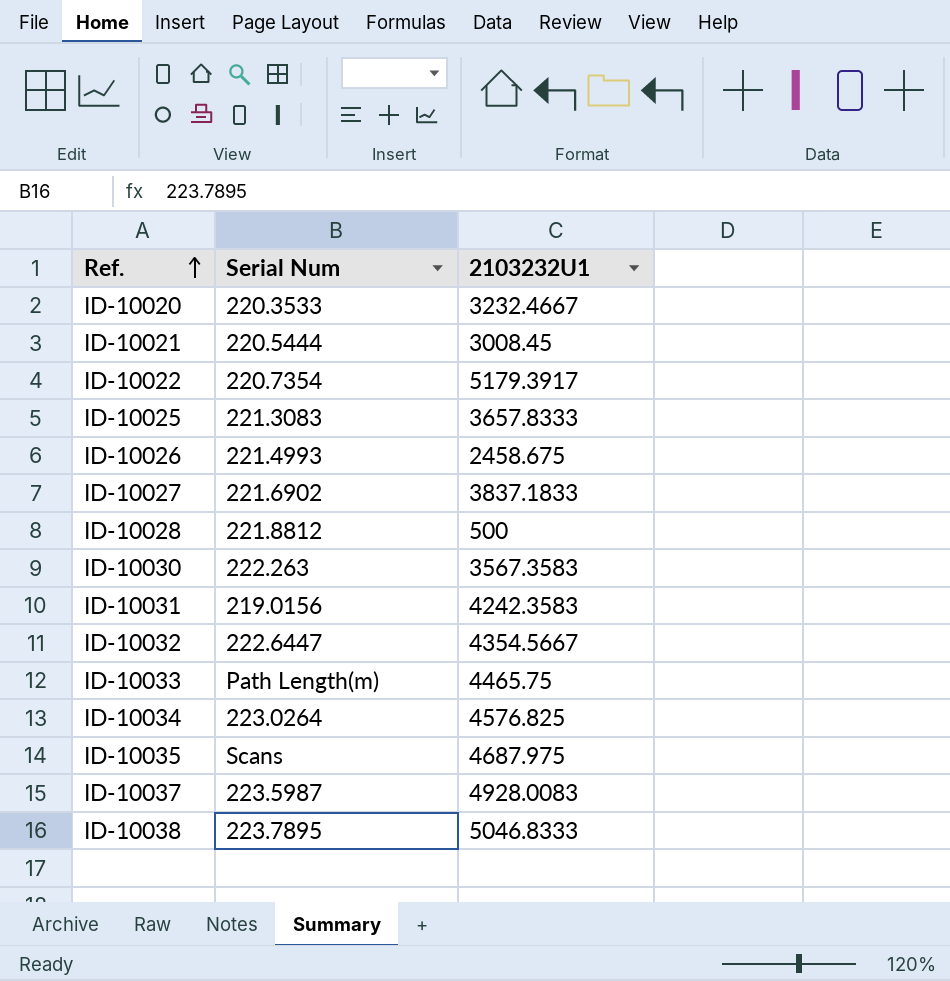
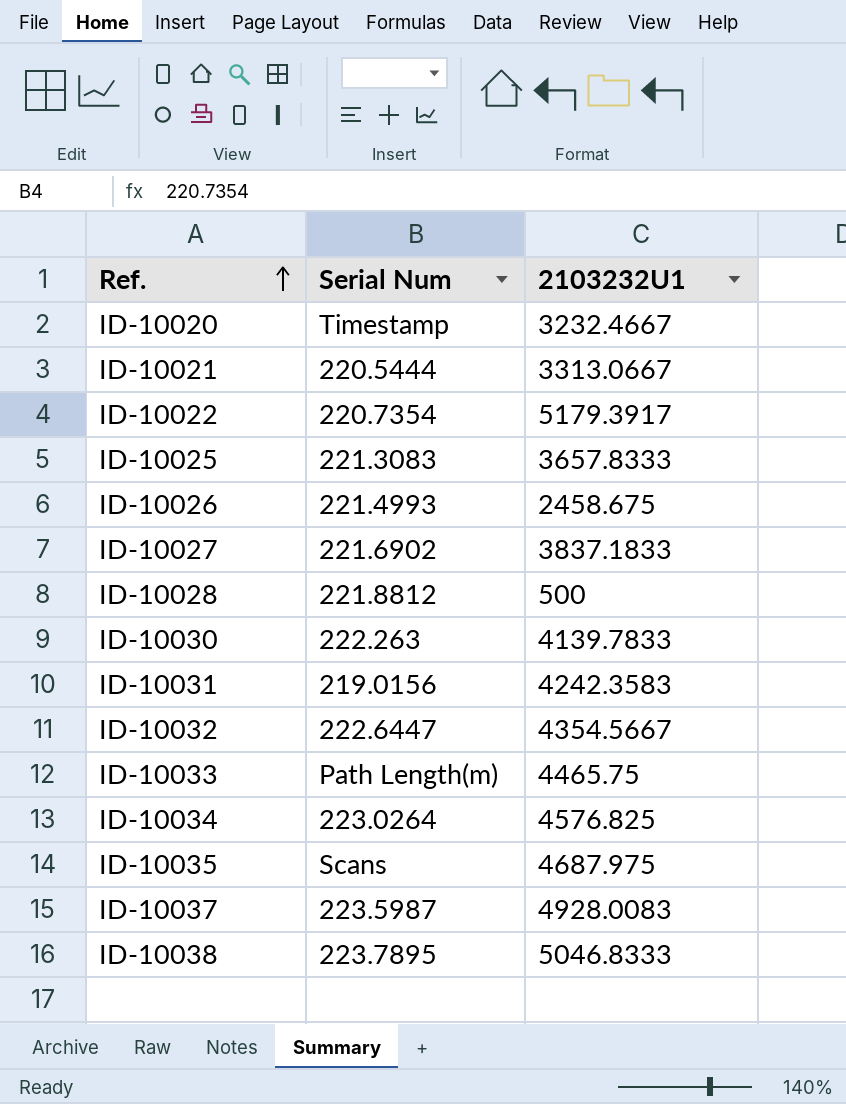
ID-10020 | Serial Num: 220.3533 -> Timestamp
ID-10021 | 2103232U1: 3008.45 -> 3313.0667
ID-10030 | 2103232U1: 3567.3583 -> 4139.7833

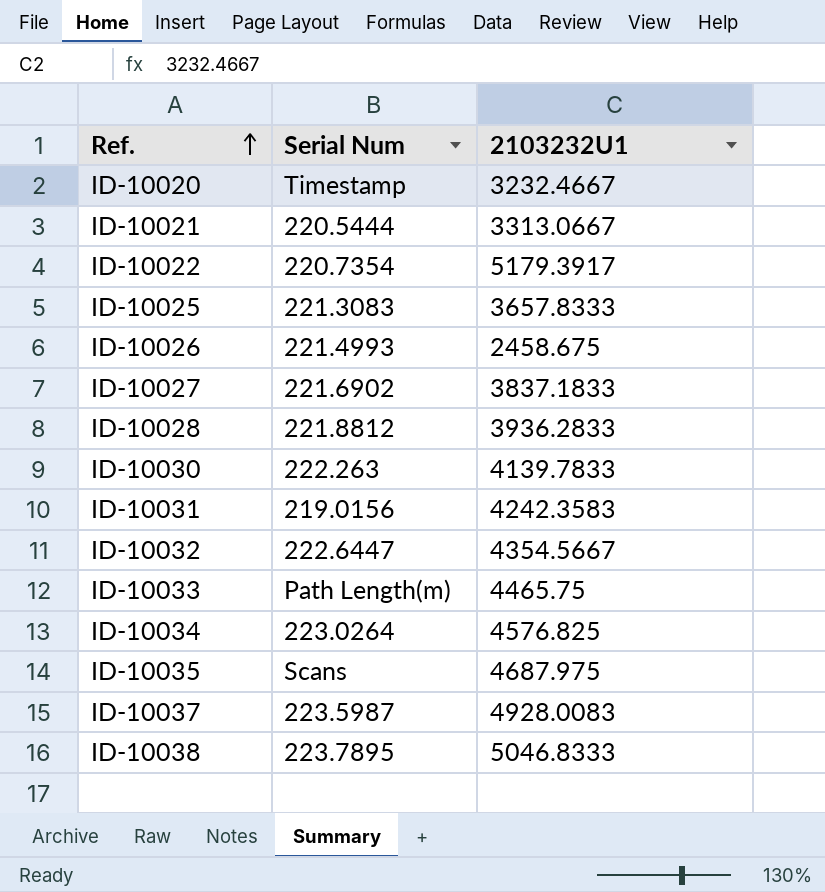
ID-10028 | 2103232U1: 500 -> 3936.2833

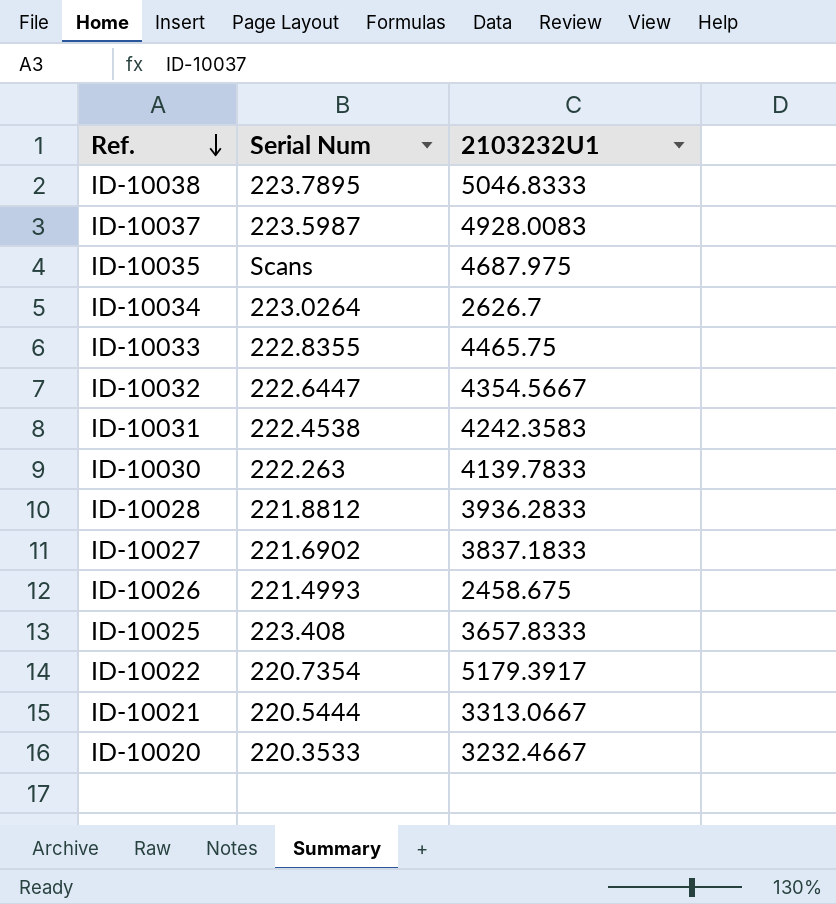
row order: Ref. ascending -> Ref. descending
ID-10034 | 2103232U1: 4576.825 -> 2626.7
ID-10033 | Serial Num: Path Length(m) -> 222.8355
ID-10031 | Serial Num: 219.0156 -> 222.4538
ID-10025 | Serial Num: 221.3083 -> 223.408
ID-10020 | Serial Num: Timestamp -> 220.3533

